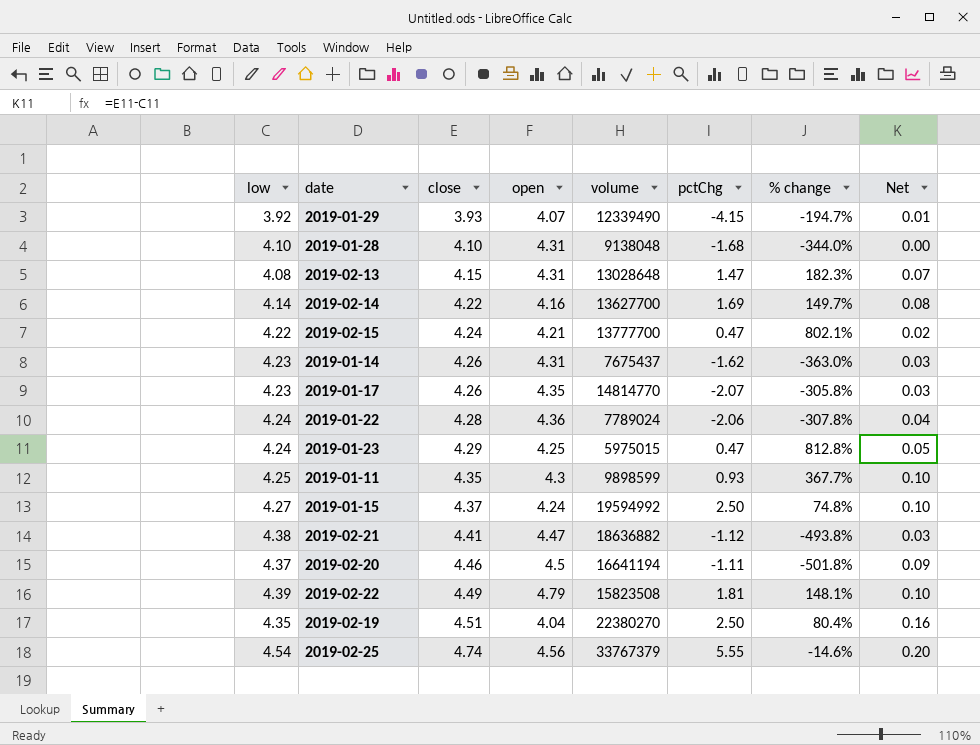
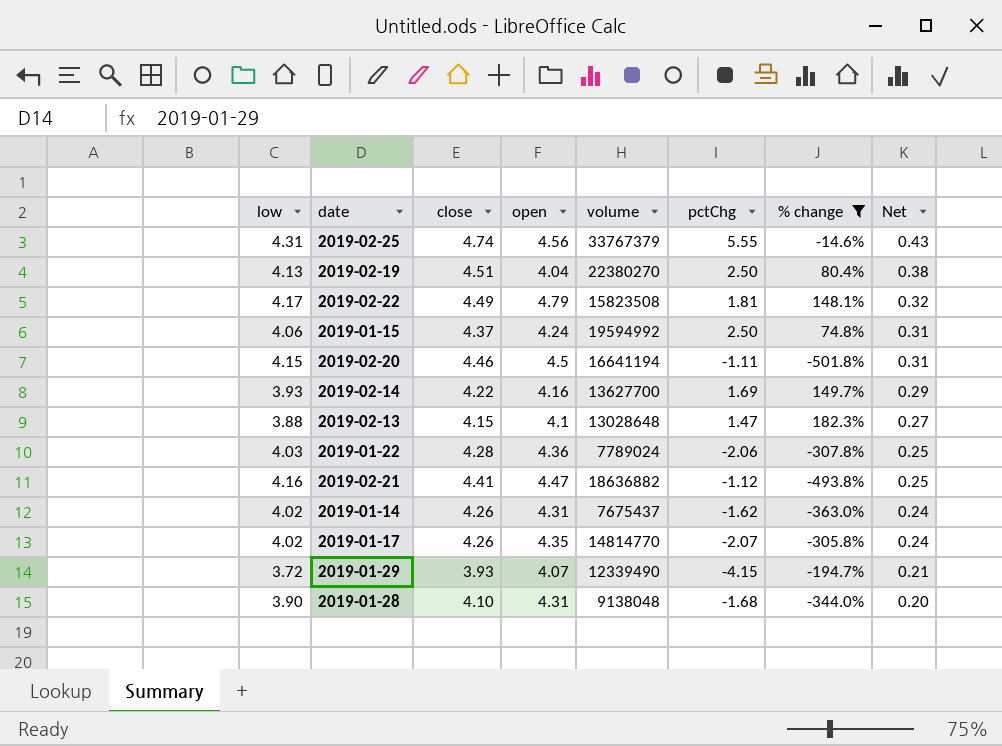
filter: none -> % change <= 182.3%
row order: close ascending -> Net descending
2019-02-25 | low: 4.54 -> 4.31
2019-02-25 | Net: 0.20 -> 0.43
2019-02-19 | low: 4.35 -> 4.13
2019-02-19 | Net: 0.16 -> 0.38
2019-02-22 | low: 4.39 -> 4.17
2019-02-22 | Net: 0.10 -> 0.32
2019-01-15 | low: 4.27 -> 4.06
2019-01-15 | Net: 0.10 -> 0.31
2019-02-20 | low: 4.37 -> 4.15
2019-02-20 | Net: 0.09 -> 0.31
2019-02-14 | low: 4.14 -> 3.93
2019-02-14 | Net: 0.08 -> 0.29
2019-02-13 | low: 4.08 -> 3.88
2019-02-13 | open: 4.31 -> 4.1
2019-02-13 | Net: 0.07 -> 0.27
2019-01-22 | low: 4.24 -> 4.03
2019-01-22 | Net: 0.04 -> 0.25
2019-02-21 | low: 4.38 -> 4.16
2019-02-21 | Net: 0.03 -> 0.25
2019-01-14 | low: 4.23 -> 4.02
2019-01-14 | Net: 0.03 -> 0.24
2019-01-17 | low: 4.23 -> 4.02
2019-01-17 | Net: 0.03 -> 0.24
2019-01-29 | low: 3.92 -> 3.72
2019-01-29 | Net: 0.01 -> 0.21
2019-01-28 | low: 4.10 -> 3.90
2019-01-28 | Net: 0.00 -> 0.20

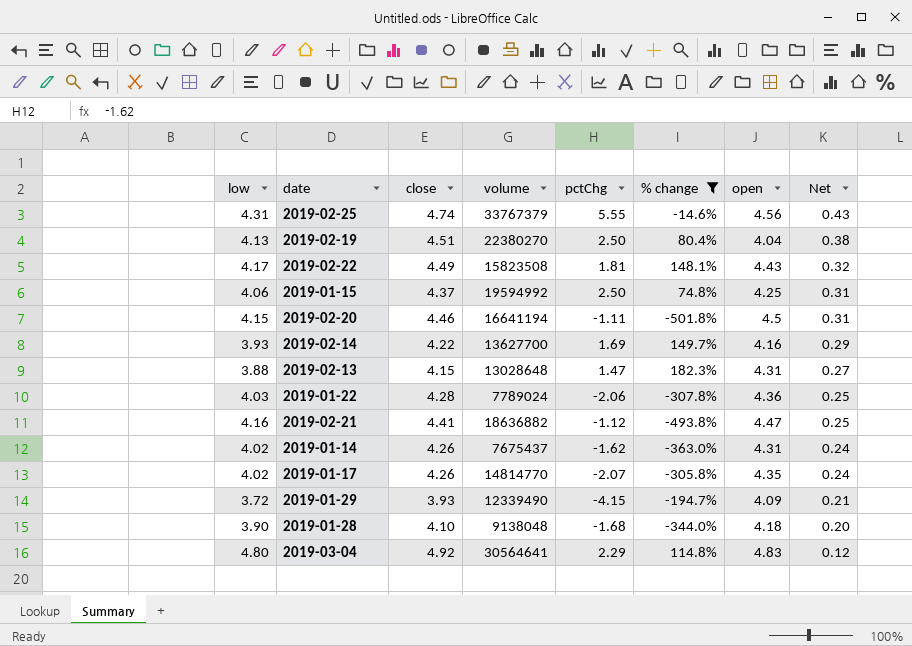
column open | position: 4 -> 7
2019-02-22 | open: 4.79 -> 4.43
2019-01-15 | open: 4.24 -> 4.25
2019-02-13 | open: 4.1 -> 4.31
2019-01-29 | open: 4.07 -> 4.09
2019-01-28 | open: 4.31 -> 4.18
row 2019-03-04: none -> 4.80 | 4.92 | 30564641 | 2.29 | 114.8% | 4.83 | 0.12

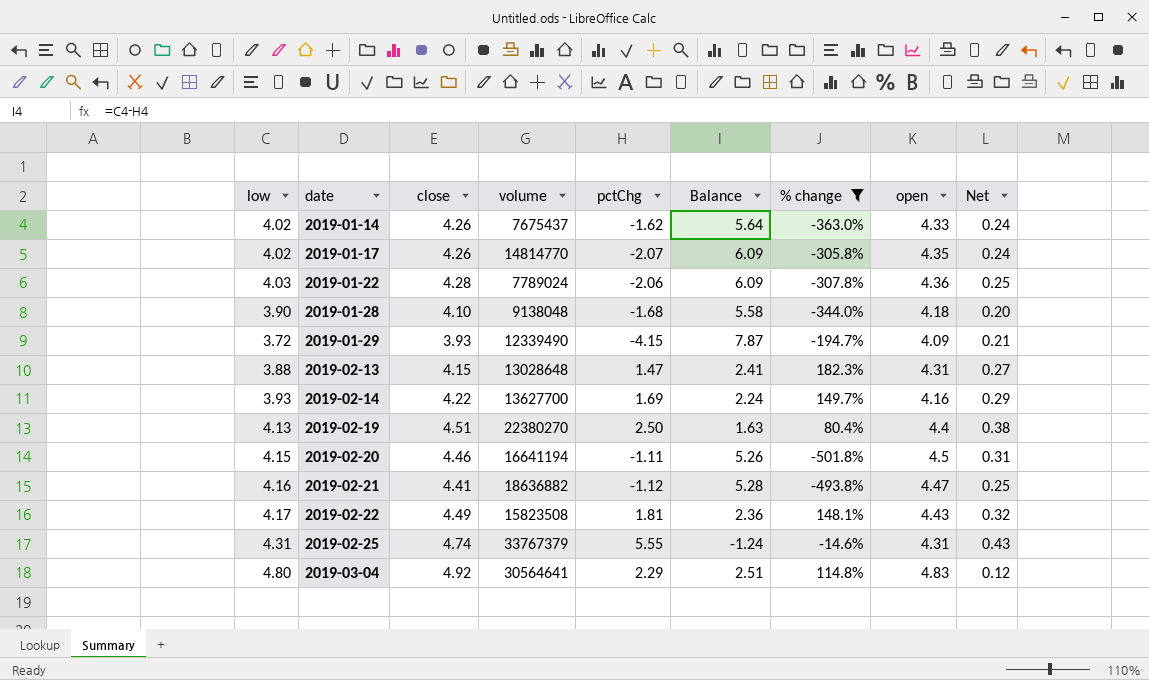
row order: Net descending -> date ascending
column Balance | formula: none -> [low] - [pctChg]
row 2019-01-15: 4.06 | 4.37 | 19594992 | 2.50 | 74.8% | 4.25 | 0.31 -> none
2019-01-14 | open: 4.31 -> 4.33
2019-02-19 | open: 4.04 -> 4.4
2019-02-25 | open: 4.56 -> 4.31

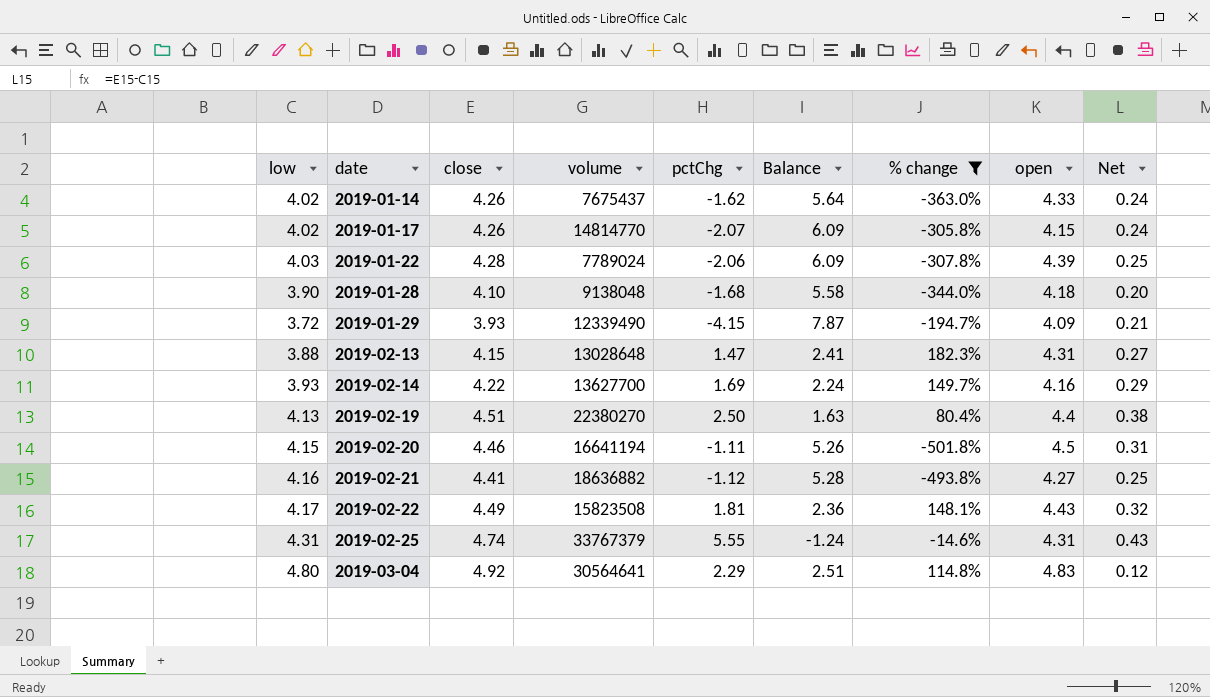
2019-01-17 | open: 4.35 -> 4.15
2019-01-22 | open: 4.36 -> 4.39
2019-02-21 | open: 4.47 -> 4.27

